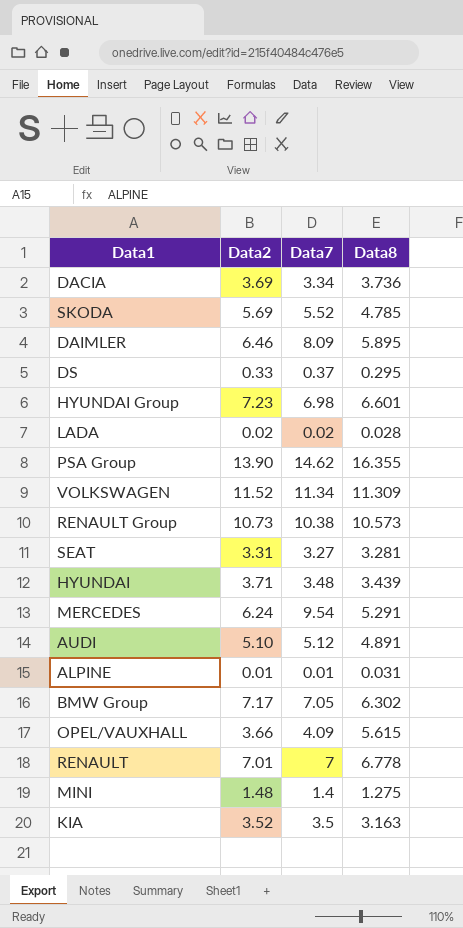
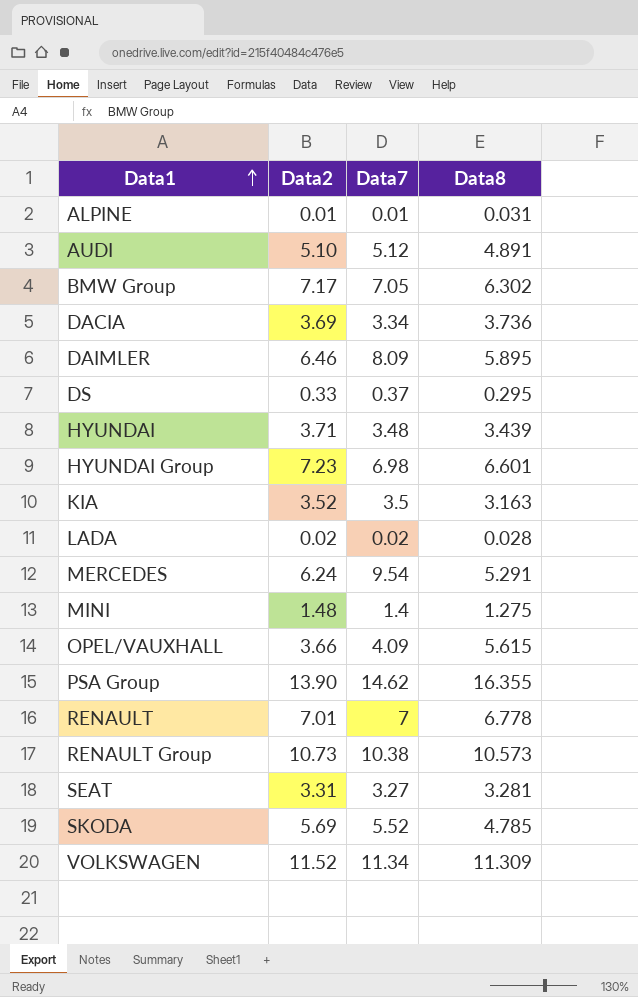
row order: none -> Data1 ascending

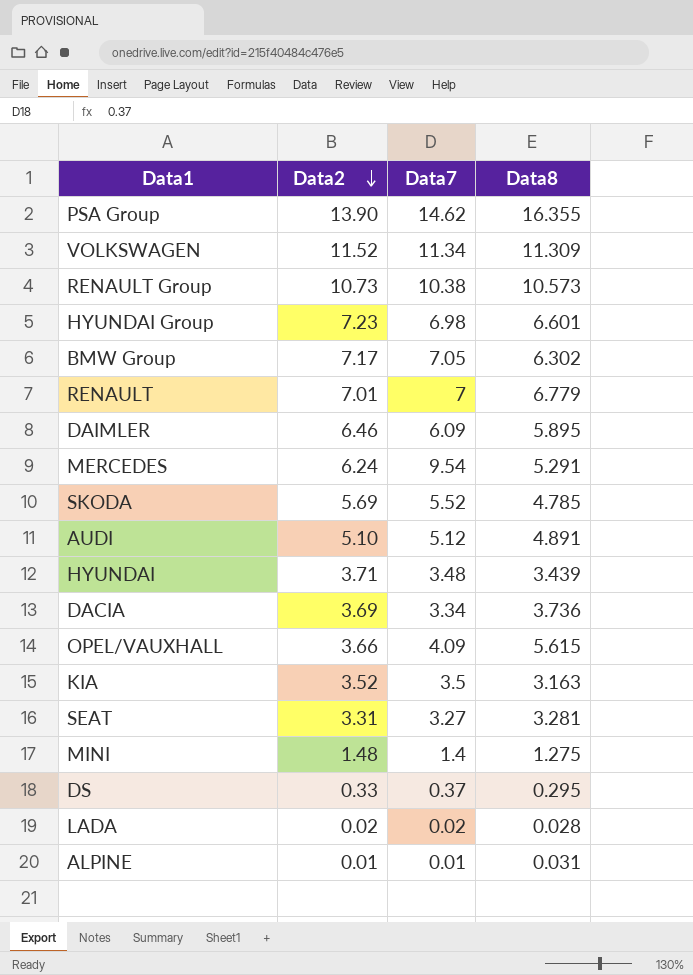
row order: Data1 ascending -> Data2 descending
RENAULT | Data8: 6.778 -> 6.779
DAIMLER | Data7: 8.09 -> 6.09

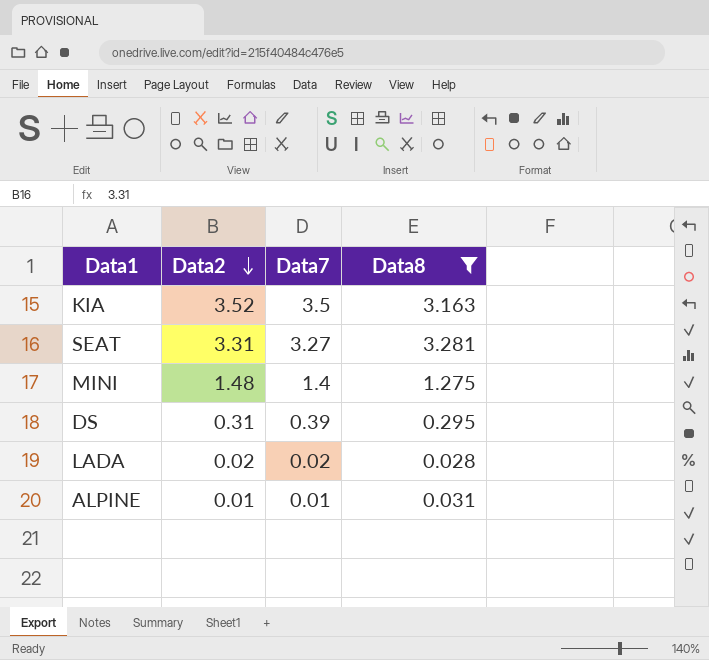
filter: none -> Data8 <= 3.281
DS | Data2: 0.33 -> 0.31
DS | Data7: 0.37 -> 0.39

